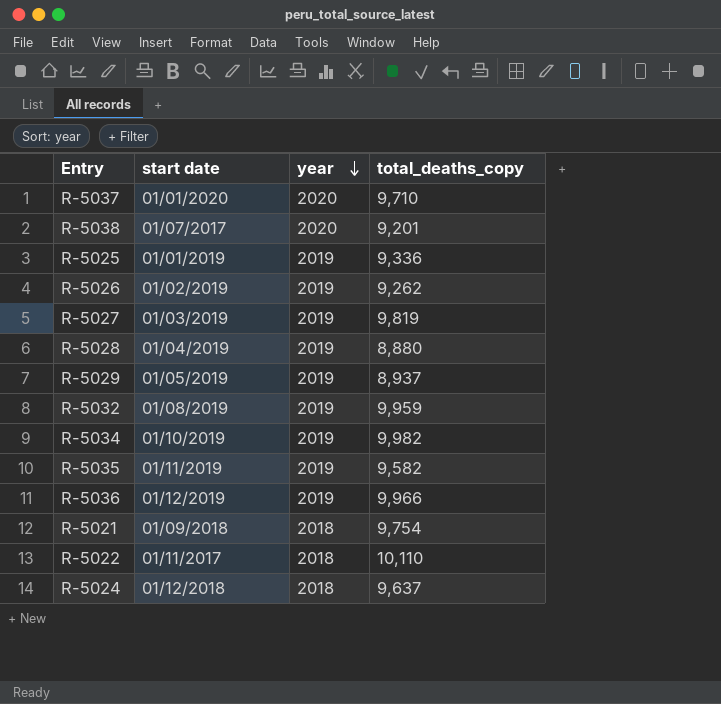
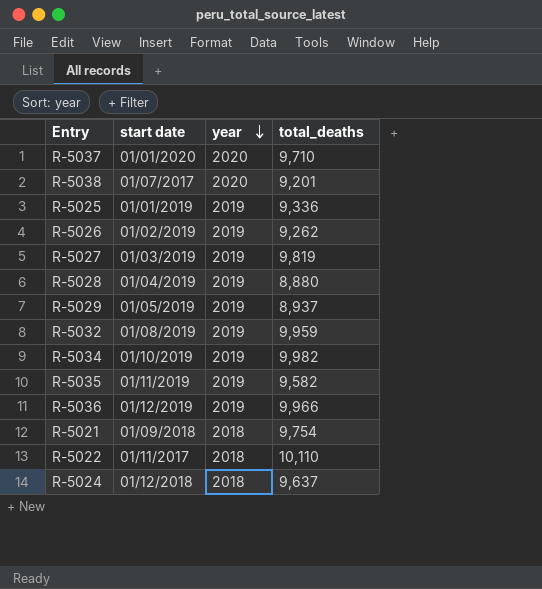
column name: total_deaths_copy -> total_deaths

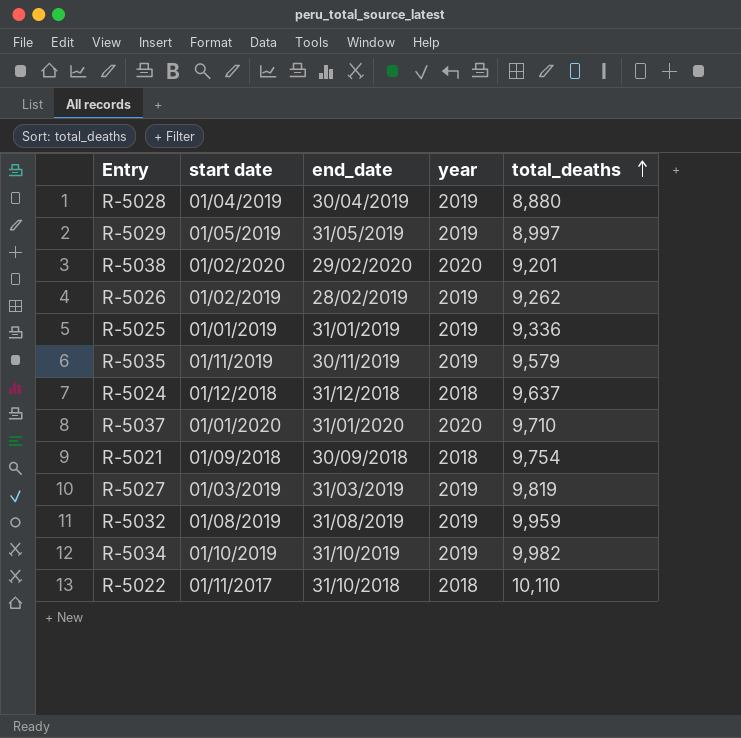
row order: year descending -> total_deaths ascending
column end_date | position: none -> 3
row R-5036: 01/12/2019 | 2019 | 9,966 -> none
R-5029 | total_deaths: 8,937 -> 8,997
R-5038 | start date: 01/07/2017 -> 01/02/2020
R-5035 | total_deaths: 9,582 -> 9,579

